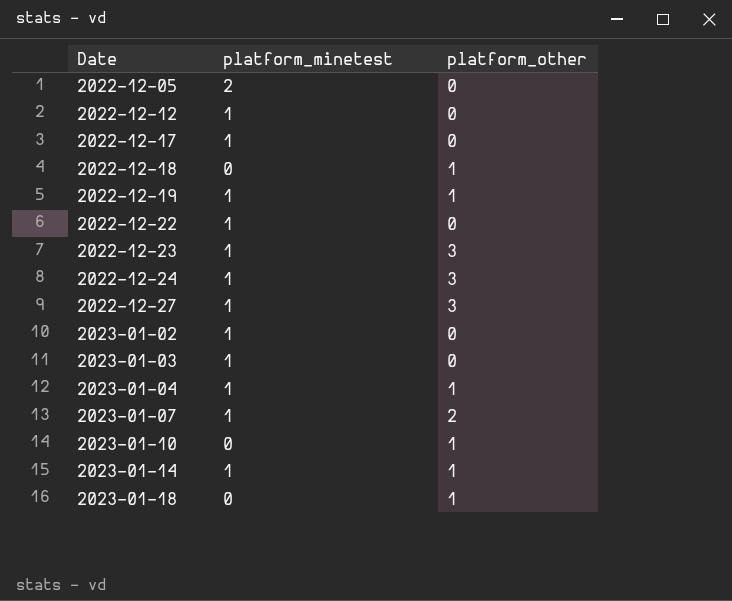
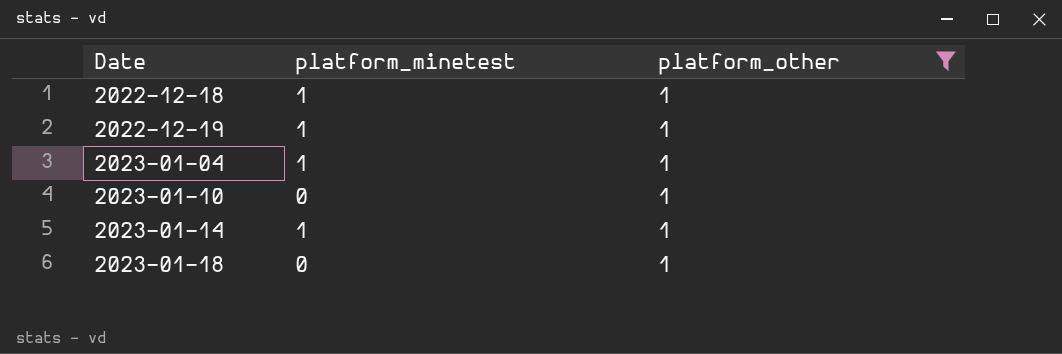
filter: none -> platform_other = 1
2022-12-18 | platform_minetest: 0 -> 1

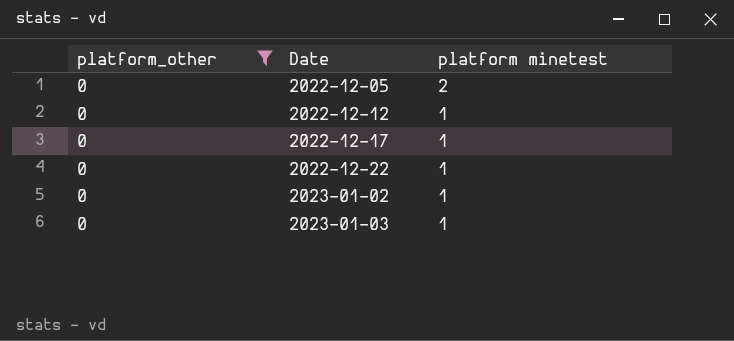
filter: platform_other = 1 -> platform_other = 0
column platform_other | position: 3 -> 1
column name: platform_minetest -> platform minetest

